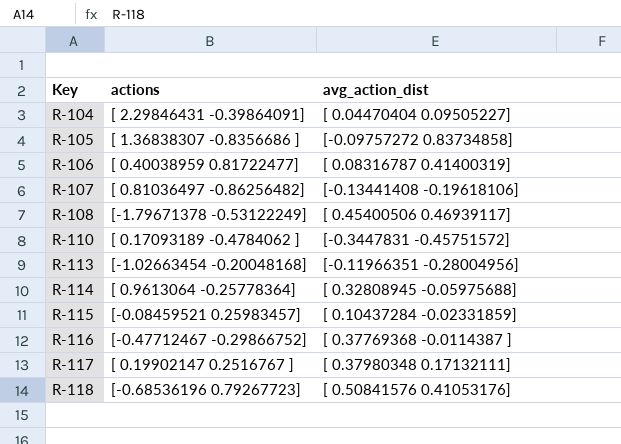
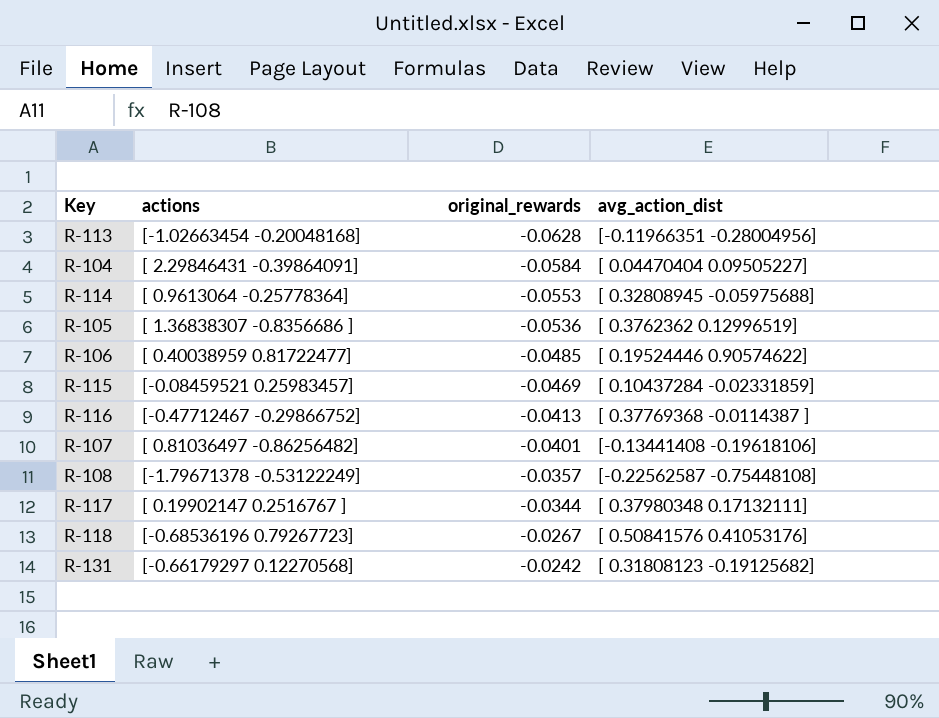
row order: Key ascending -> original_rewards ascending
column original_rewards | position: none -> 3
row R-110: [ 0.17093189 -0.4784062 ] | [-0.3447831 -0.45751572] -> none
R-105 | avg_action_dist: [-0.09757272 0.83734858] -> [ 0.3762362 0.12996519]
R-106 | avg_action_dist: [ 0.08316787 0.41400319] -> [ 0.19524446 0.90574622]
R-108 | avg_action_dist: [ 0.45400506 0.46939117] -> [-0.22562587 -0.75448108]
row R-131: none -> [-0.66179297 0.12270568] | -0.0242 | [ 0.31808123 -0.19125682]

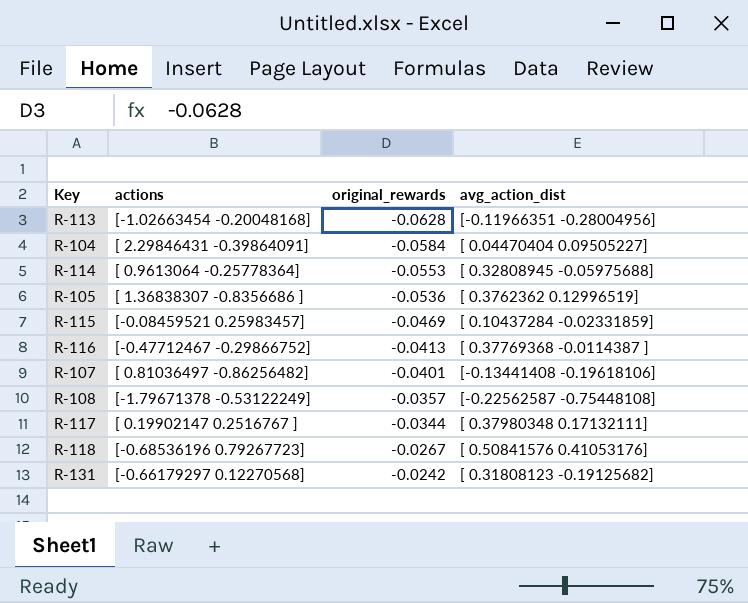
row R-106: [ 0.40038959 0.81722477] | -0.0485 | [ 0.19524446 0.90574622] -> none

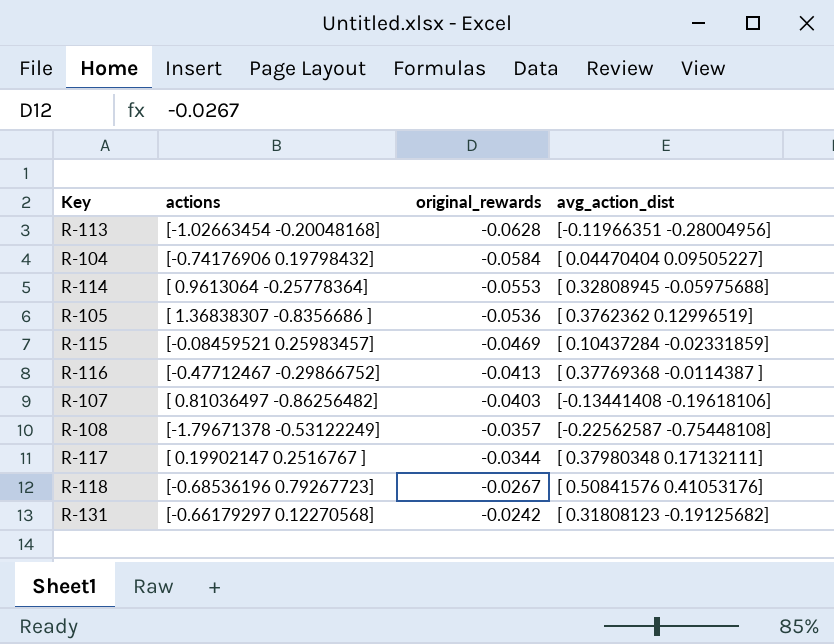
R-104 | actions: [ 2.29846431 -0.39864091] -> [-0.74176906 0.19798432]
R-107 | original_rewards: -0.0401 -> -0.0403

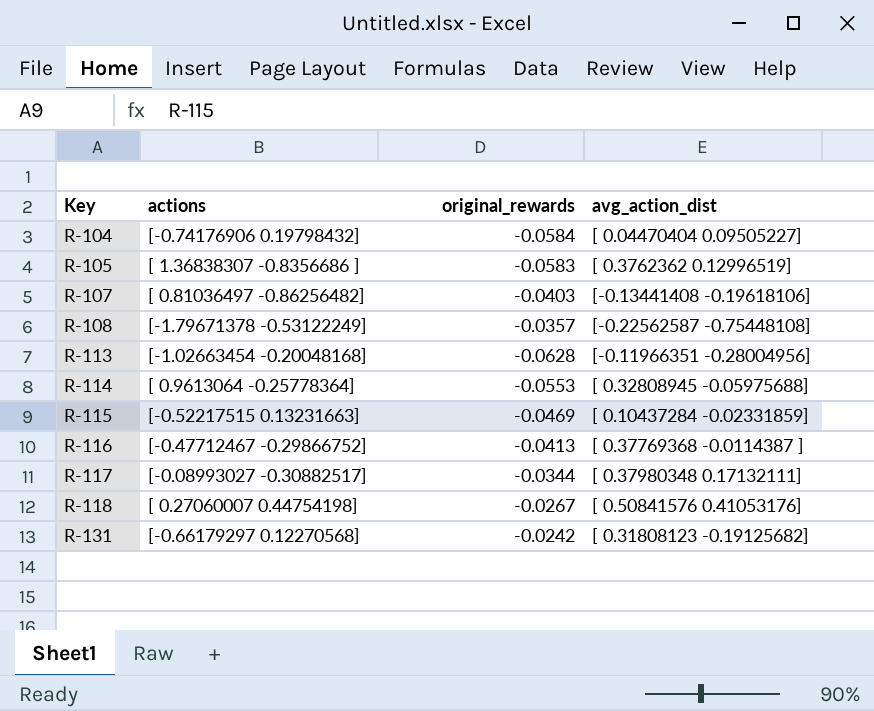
row order: original_rewards ascending -> Key ascending
R-105 | original_rewards: -0.0536 -> -0.0583
R-115 | actions: [-0.08459521 0.25983457] -> [-0.52217515 0.13231663]
R-117 | actions: [ 0.19902147 0.2516767 ] -> [-0.08993027 -0.30882517]
R-118 | actions: [-0.68536196 0.79267723] -> [ 0.27060007 0.44754198]

